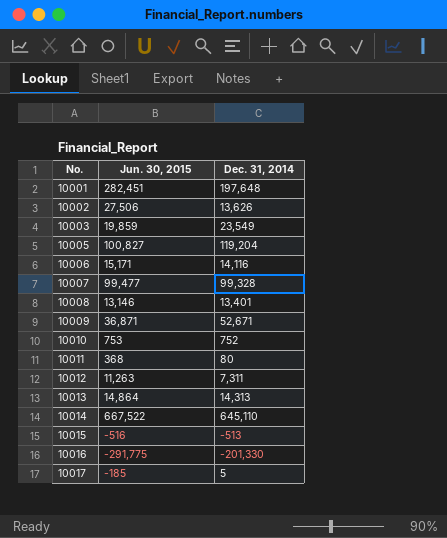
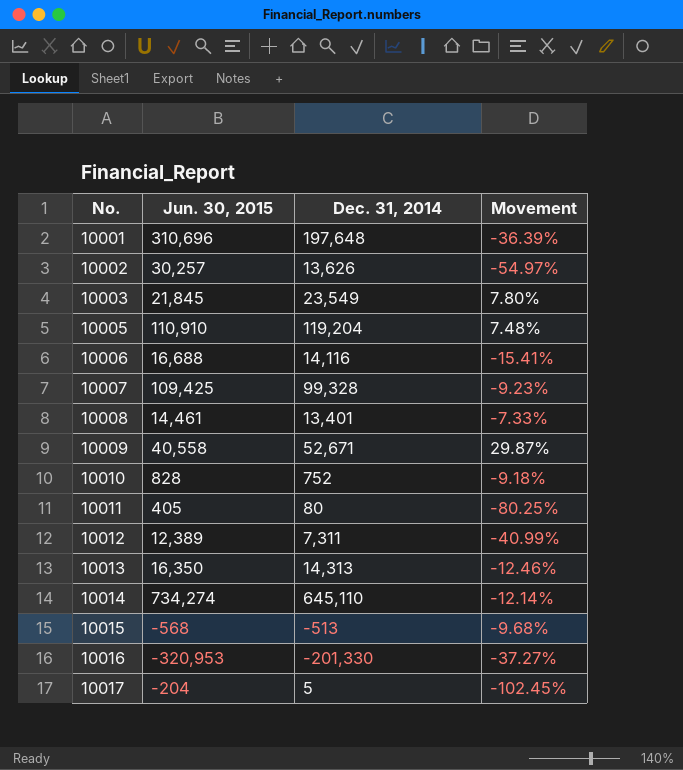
column Movement | formula: none -> ([Dec. 31, 2014] - [Jun. 30, 2015]) / [Jun. 30, 2015]
10001 | Jun. 30, 2015: 282,451 -> 310,696
10002 | Jun. 30, 2015: 27,506 -> 30,257
10003 | Jun. 30, 2015: 19,859 -> 21,845
10005 | Jun. 30, 2015: 100,827 -> 110,910
10006 | Jun. 30, 2015: 15,171 -> 16,688
10007 | Jun. 30, 2015: 99,477 -> 109,425
10008 | Jun. 30, 2015: 13,146 -> 14,461
10009 | Jun. 30, 2015: 36,871 -> 40,558
10010 | Jun. 30, 2015: 753 -> 828
10011 | Jun. 30, 2015: 368 -> 405
10012 | Jun. 30, 2015: 11,263 -> 12,389
10013 | Jun. 30, 2015: 14,864 -> 16,350
10014 | Jun. 30, 2015: 667,522 -> 734,274
10015 | Jun. 30, 2015: -516 -> -568
10016 | Jun. 30, 2015: -291,775 -> -320,953
10017 | Jun. 30, 2015: -185 -> -204

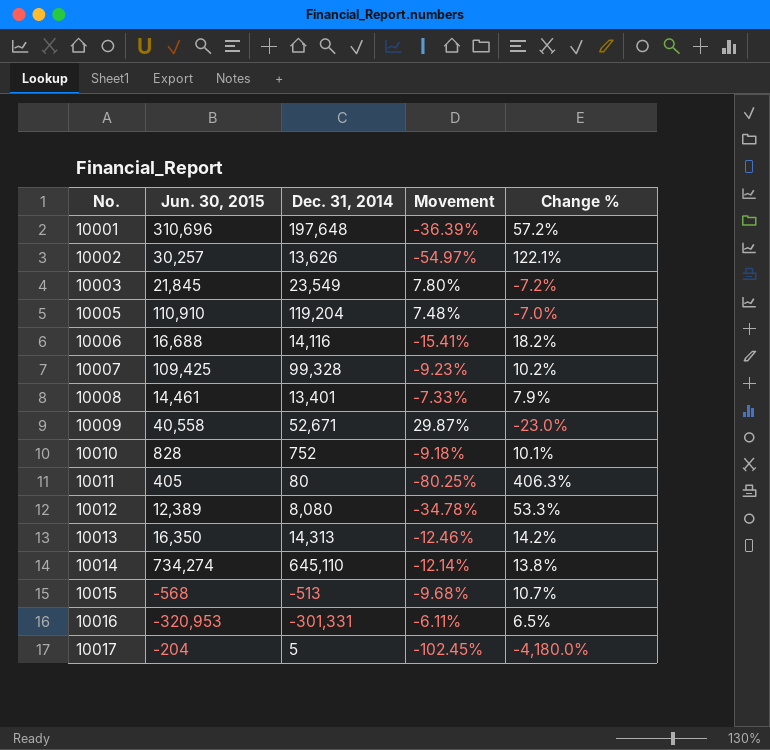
column Change % | formula: none -> ([Jun. 30, 2015] - [Dec. 31, 2014]) / [Dec. 31, 2014]
10012 | Dec. 31, 2014: 7,311 -> 8,080
10012 | Movement: -40.99% -> -34.78%
10016 | Dec. 31, 2014: -201,330 -> -301,331
10016 | Movement: -37.27% -> -6.11%

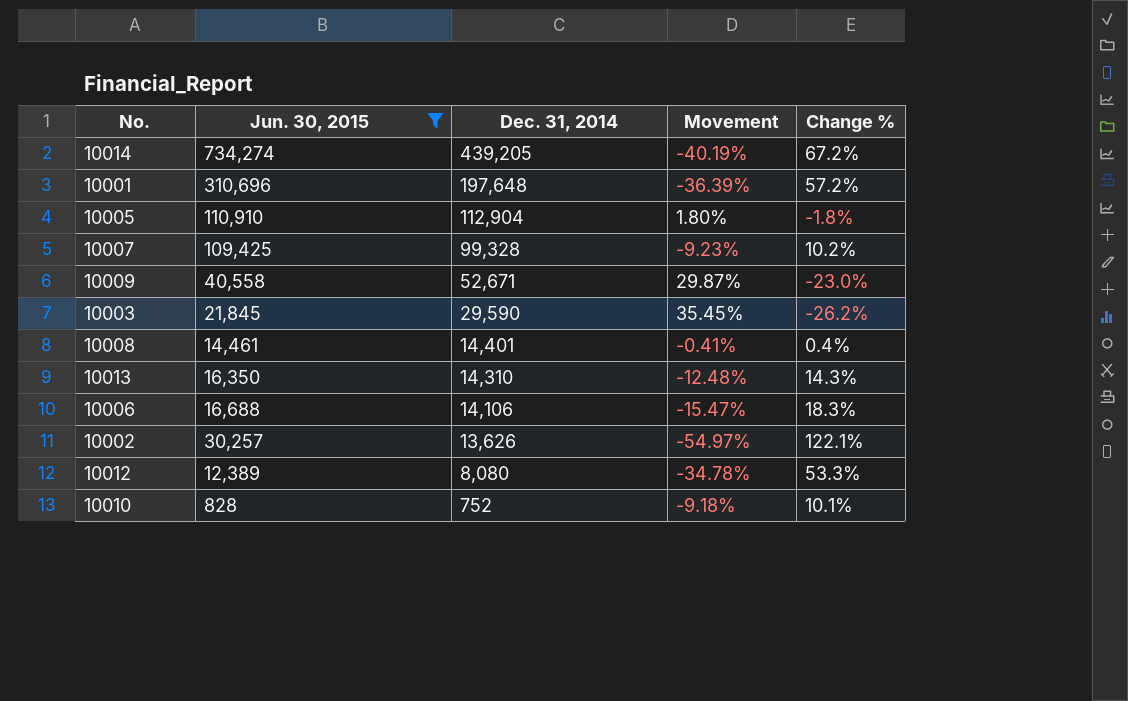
filter: none -> Jun. 30, 2015 >= 828
row order: No. ascending -> Dec. 31, 2014 descending
10014 | Dec. 31, 2014: 645,110 -> 439,205
10014 | Movement: -12.14% -> -40.19%
10014 | Change %: 13.8% -> 67.2%
10005 | Dec. 31, 2014: 119,204 -> 112,904
10005 | Movement: 7.48% -> 1.80%
10005 | Change %: -7.0% -> -1.8%
10003 | Dec. 31, 2014: 23,549 -> 29,590
10003 | Movement: 7.80% -> 35.45%
10003 | Change %: -7.2% -> -26.2%
10008 | Dec. 31, 2014: 13,401 -> 14,401
10008 | Movement: -7.33% -> -0.41%
10008 | Change %: 7.9% -> 0.4%
10013 | Dec. 31, 2014: 14,313 -> 14,310
10013 | Movement: -12.46% -> -12.48%
10013 | Change %: 14.2% -> 14.3%
10006 | Dec. 31, 2014: 14,116 -> 14,106
10006 | Movement: -15.41% -> -15.47%
10006 | Change %: 18.2% -> 18.3%

